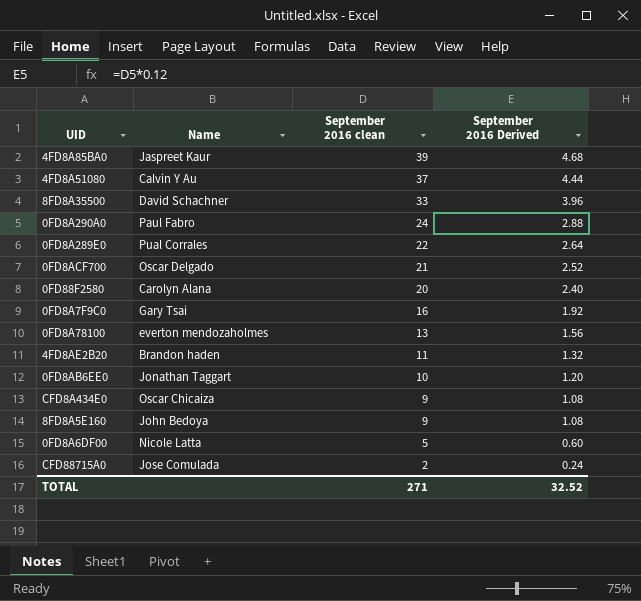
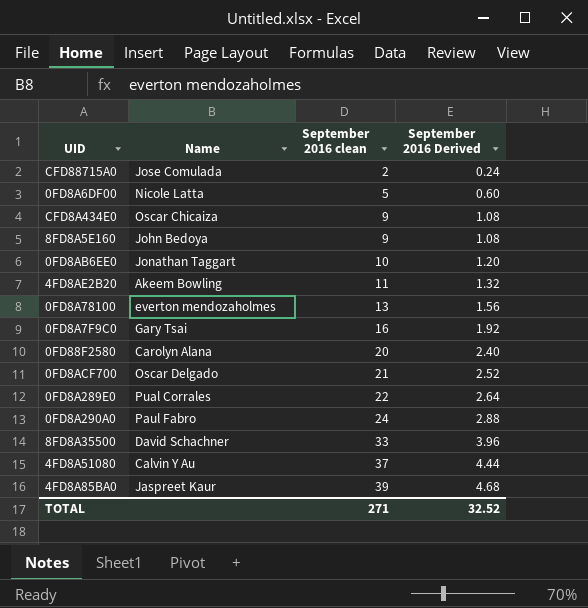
row order: September 2016 clean descending -> September 2016 clean ascending
4FD8AE2B20 | Name: Brandon haden -> Akeem Bowling

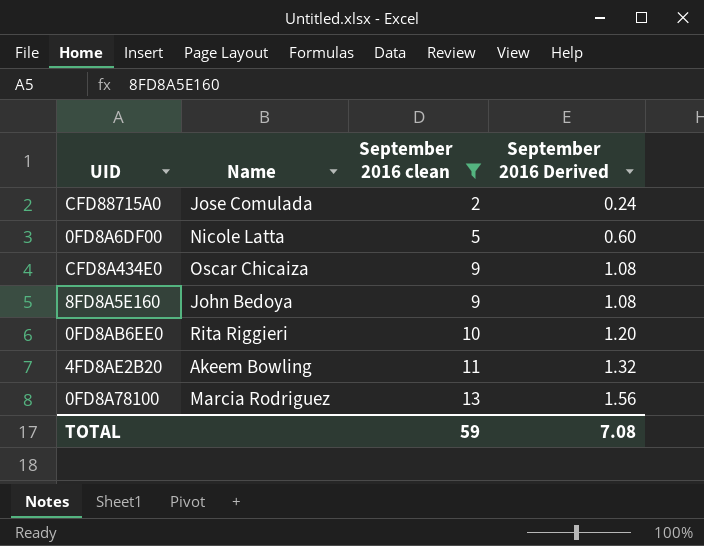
filter: none -> September 2016 clean <= 13
0FD8AB6EE0 | Name: Jonathan Taggart -> Rita Riggieri
0FD8A78100 | Name: everton mendozaholmes -> Marcia Rodriguez
TOTAL | September 2016 clean: 271 -> 59
TOTAL | September 2016 Derived: 32.52 -> 7.08

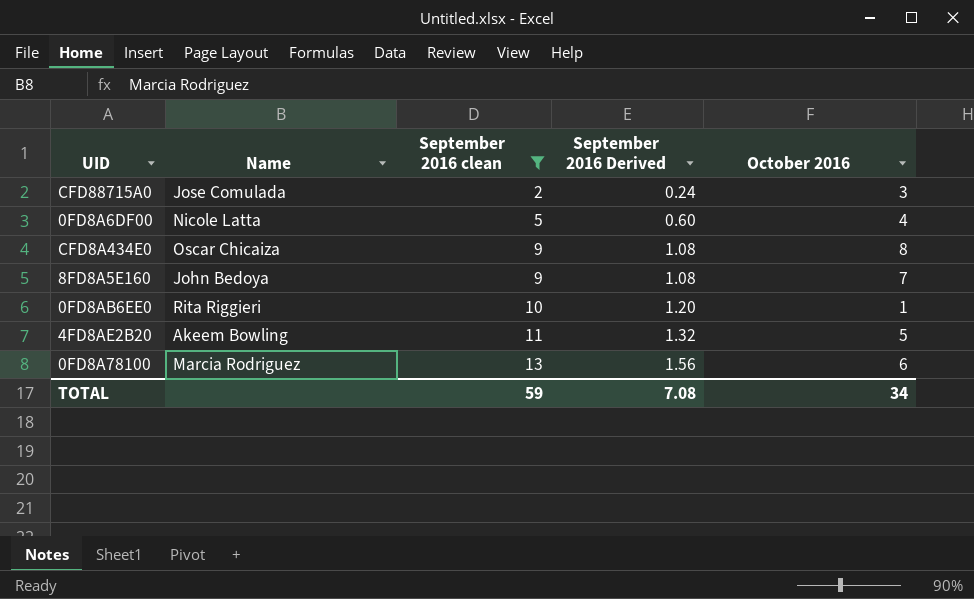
column October 2016 | position: none -> 5

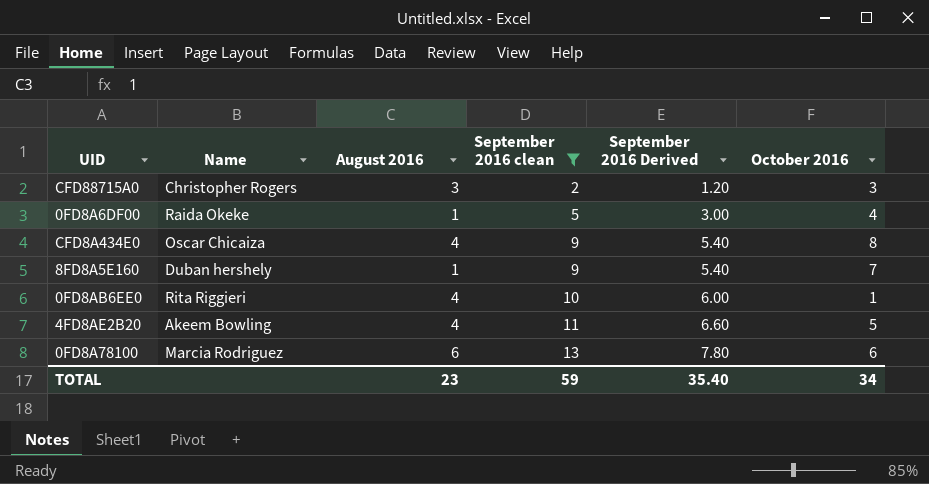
column August 2016 | position: none -> 3
column September 2016 Derived | formula: [September 2016 clean] * 0.12 -> [September 2016 clean] * 0.6
CFD88715A0 | Name: Jose Comulada -> Christopher Rogers
0FD8A6DF00 | Name: Nicole Latta -> Raida Okeke
8FD8A5E160 | Name: John Bedoya -> Duban hershely
TOTAL | September 2016 Derived: 7.08 -> 35.40

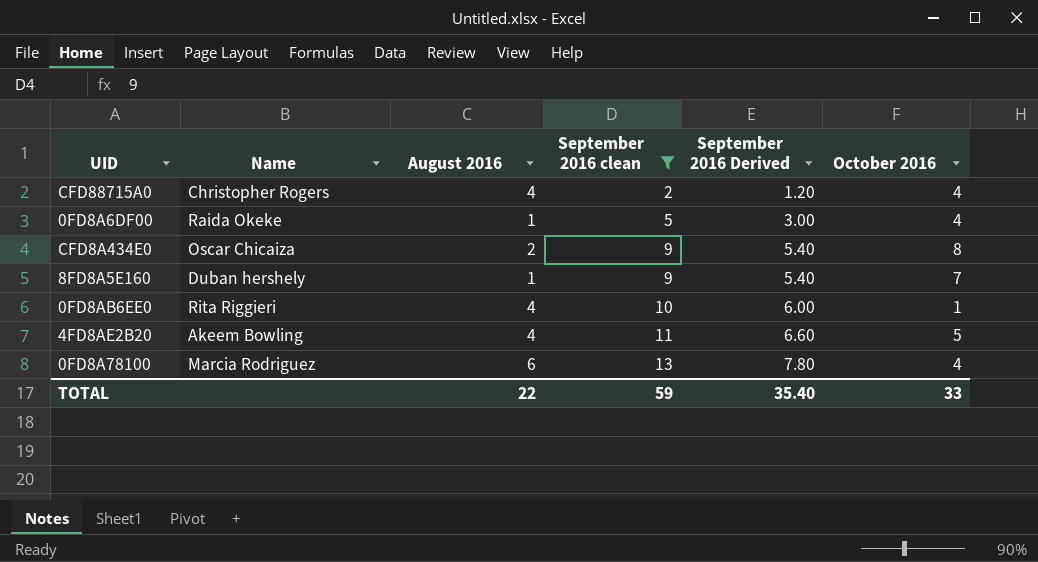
CFD88715A0 | August 2016: 3 -> 4
CFD88715A0 | October 2016: 3 -> 4
CFD8A434E0 | August 2016: 4 -> 2
0FD8A78100 | October 2016: 6 -> 4
TOTAL | August 2016: 23 -> 22
TOTAL | October 2016: 34 -> 33

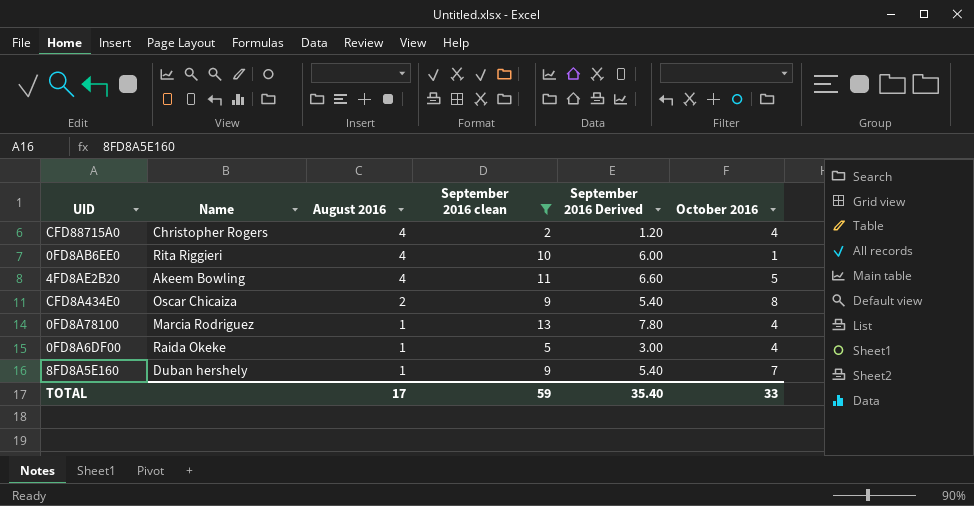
row order: September 2016 clean ascending -> August 2016 descending
0FD8A78100 | August 2016: 6 -> 1
TOTAL | August 2016: 22 -> 17

